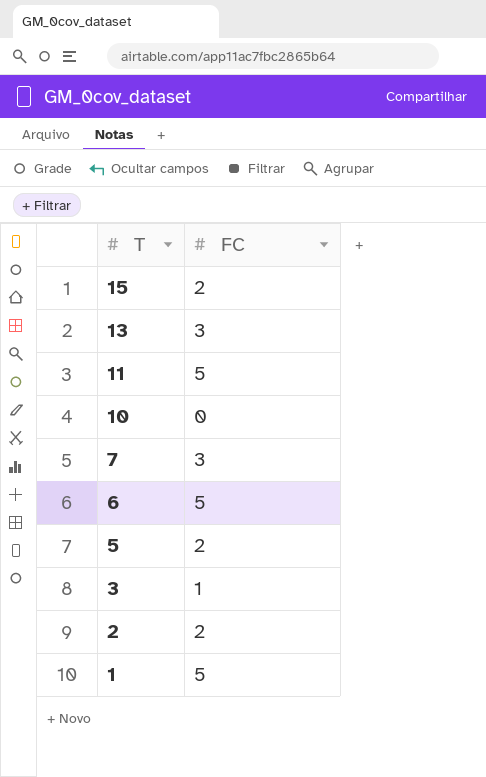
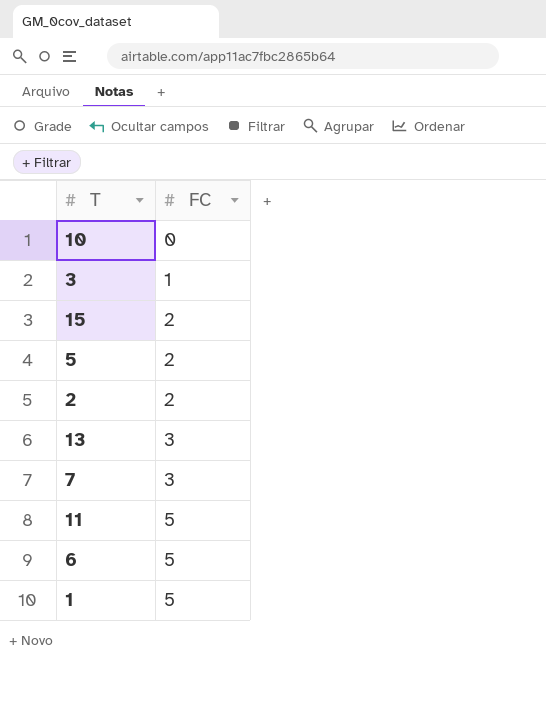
row order: T descending -> FC ascending

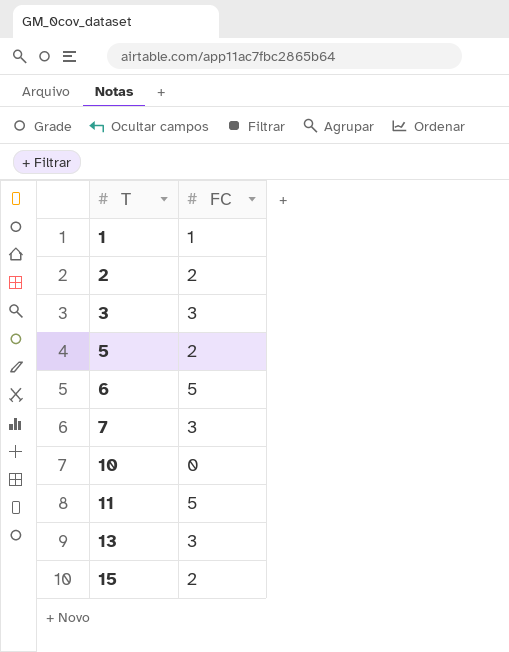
row order: FC ascending -> T ascending
1 | FC: 5 -> 1
3 | FC: 1 -> 3

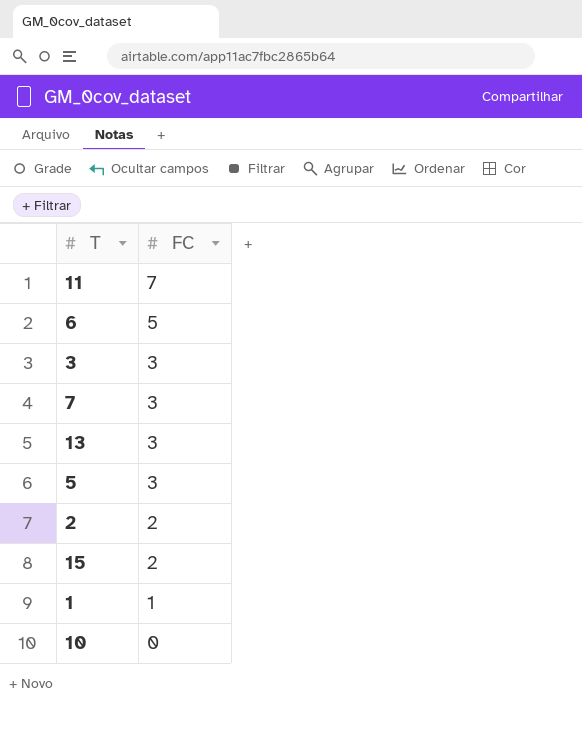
row order: T ascending -> FC descending
11 | FC: 5 -> 7
5 | FC: 2 -> 3

